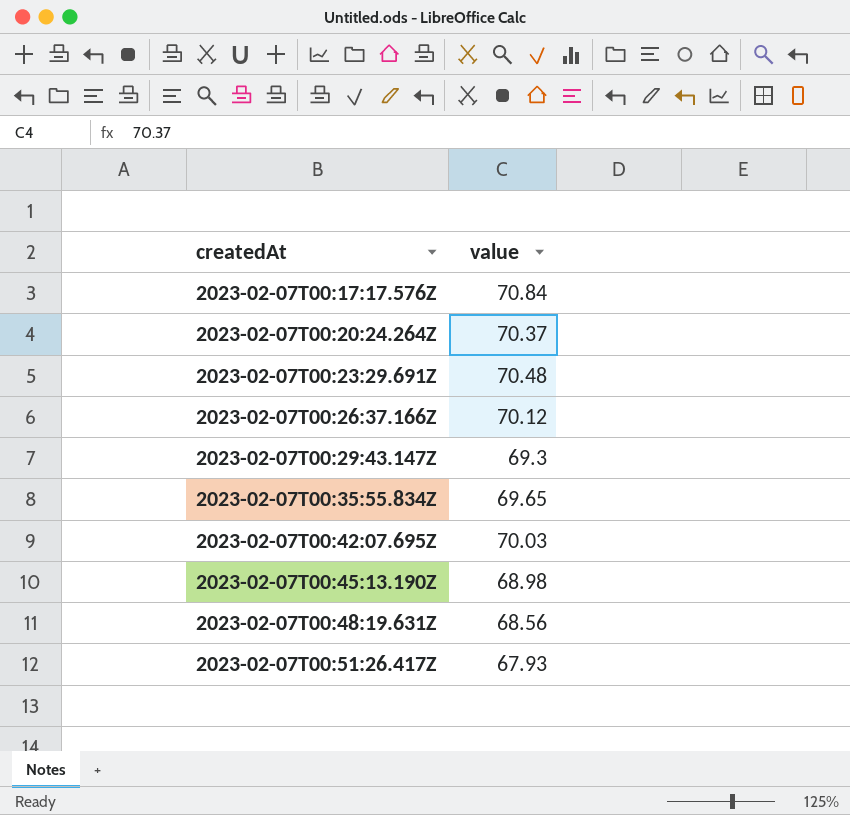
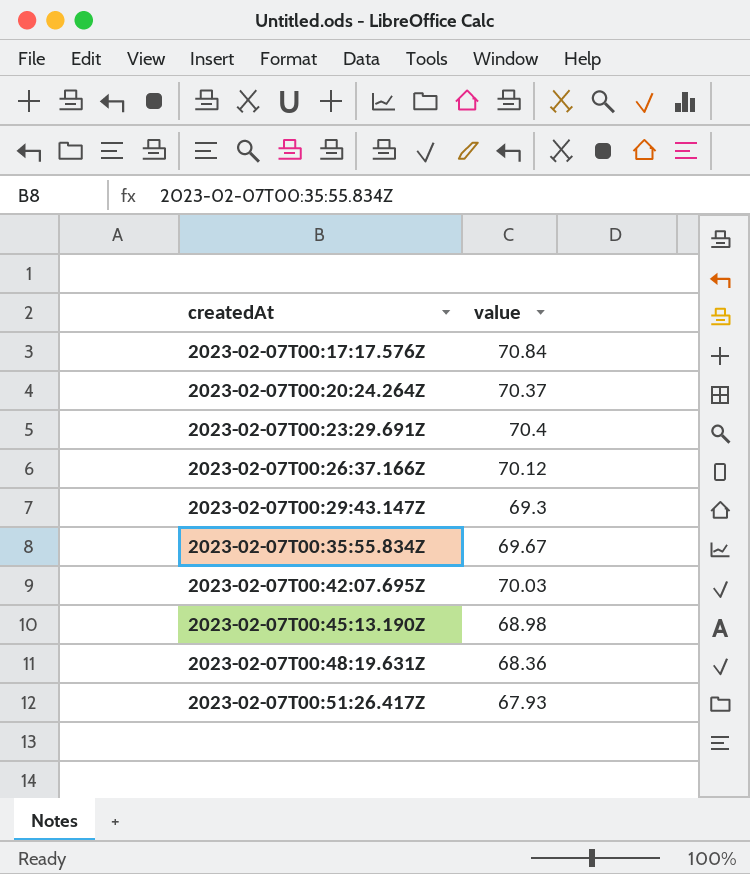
2023-02-07T00:23:29.691Z | value: 70.48 -> 70.4
2023-02-07T00:35:55.834Z | value: 69.65 -> 69.67
2023-02-07T00:48:19.631Z | value: 68.56 -> 68.36

